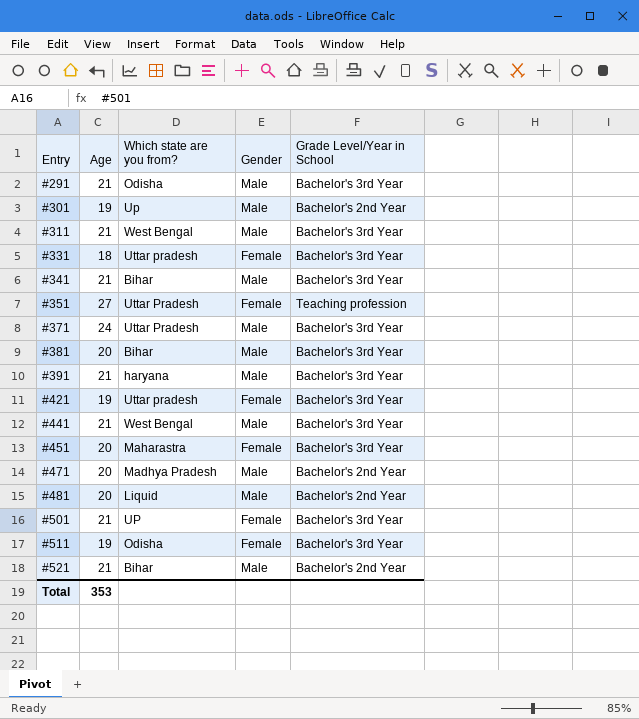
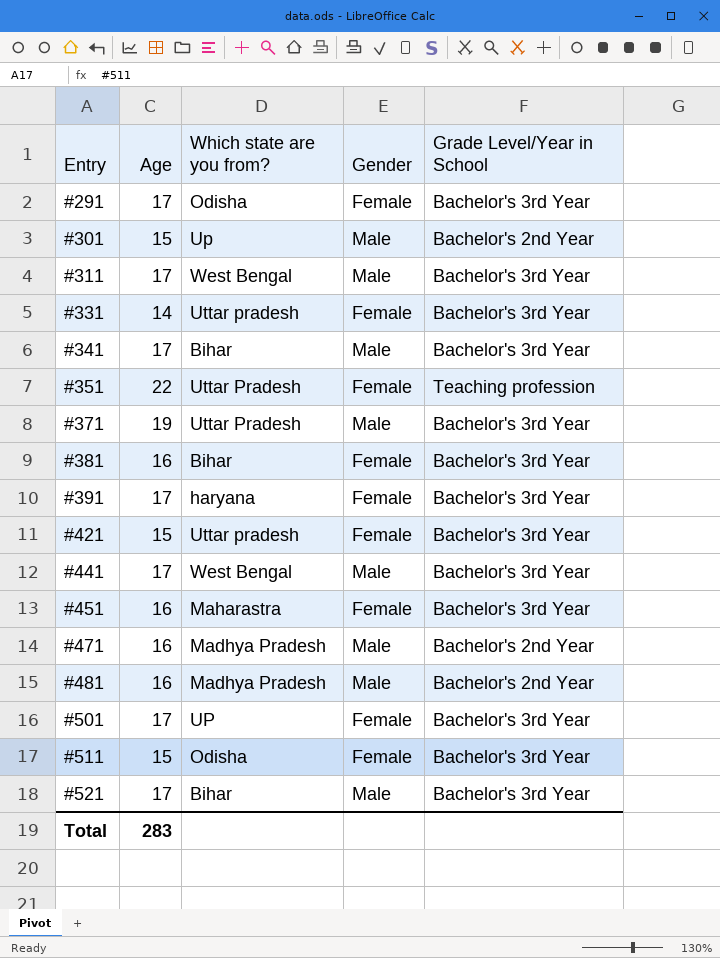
#291 | Age: 21 -> 17
#291 | Gender: Male -> Female
#301 | Age: 19 -> 15
#311 | Age: 21 -> 17
#331 | Age: 18 -> 14
#341 | Age: 21 -> 17
#351 | Age: 27 -> 22
#371 | Age: 24 -> 19
#381 | Age: 20 -> 16
#381 | Gender: Male -> Female
#391 | Age: 21 -> 17
#391 | Gender: Male -> Female
#421 | Age: 19 -> 15
#441 | Age: 21 -> 17
#451 | Age: 20 -> 16
#471 | Age: 20 -> 16
#481 | Age: 20 -> 16
#481 | Which state are you from?: Liquid -> Madhya Pradesh
#501 | Age: 21 -> 17
#511 | Age: 19 -> 15
#521 | Age: 21 -> 17
#521 | Grade Level/Year in School: Bachelor's 2nd Year -> Bachelor's 3rd Year
Total | Age: 353 -> 283

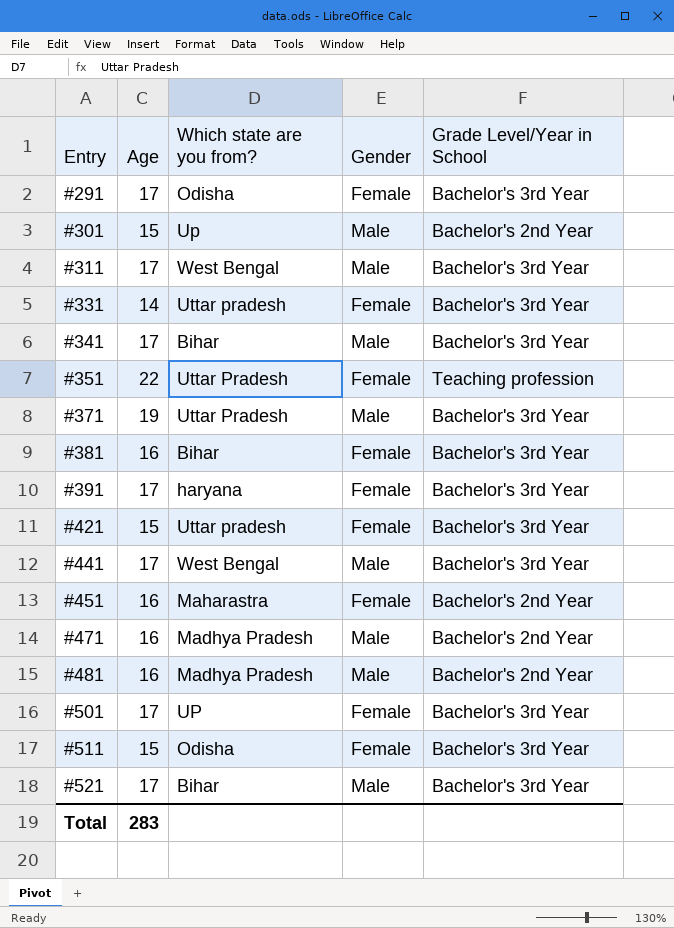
#451 | Grade Level/Year in School: Bachelor's 3rd Year -> Bachelor's 2nd Year

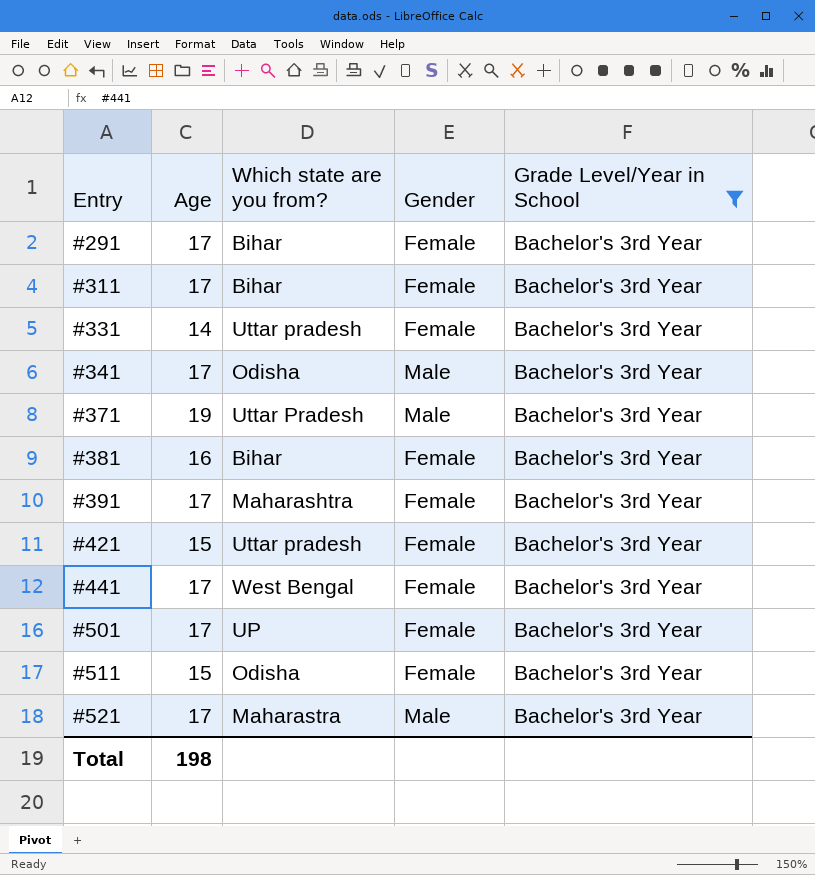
filter: none -> Grade Level/Year in School = Bachelor's 3rd Year
#291 | Which state are you from?: Odisha -> Bihar
#311 | Which state are you from?: West Bengal -> Bihar
#311 | Gender: Male -> Female
#341 | Which state are you from?: Bihar -> Odisha
#391 | Which state are you from?: haryana -> Maharashtra
#441 | Gender: Male -> Female
#521 | Which state are you from?: Bihar -> Maharastra
Total | Age: 283 -> 198

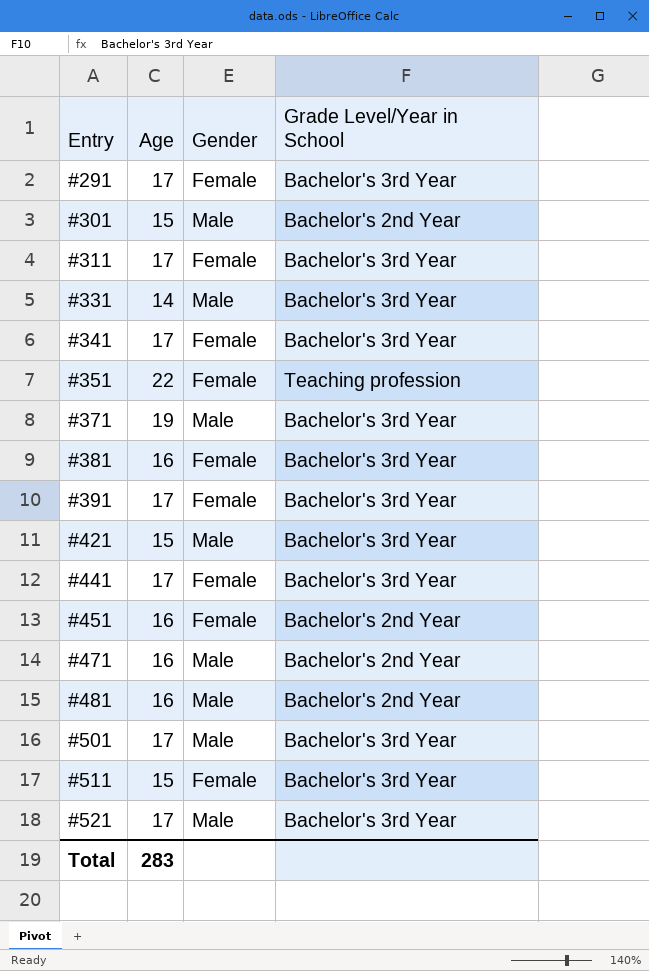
filter: Grade Level/Year in School = Bachelor's 3rd Year -> none
column Which state are you from? | position: 3 -> none
#331 | Gender: Female -> Male
#341 | Gender: Male -> Female
#421 | Gender: Female -> Male
#501 | Gender: Female -> Male
Total | Age: 198 -> 283

